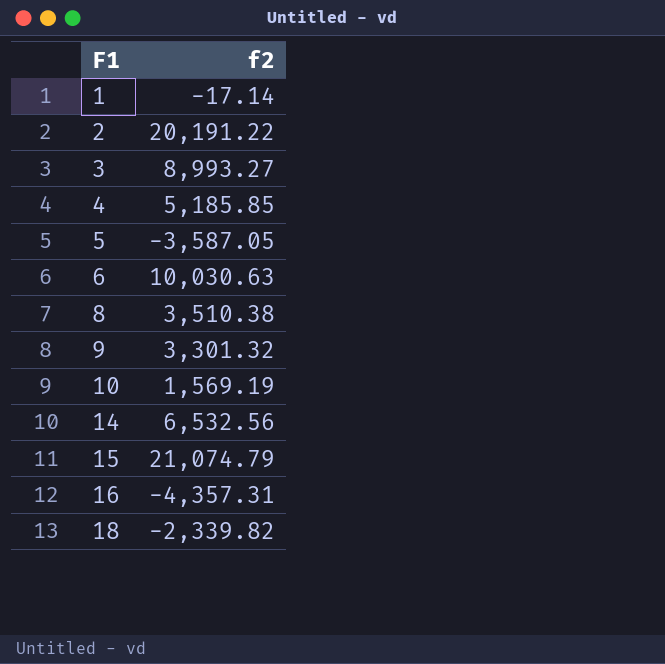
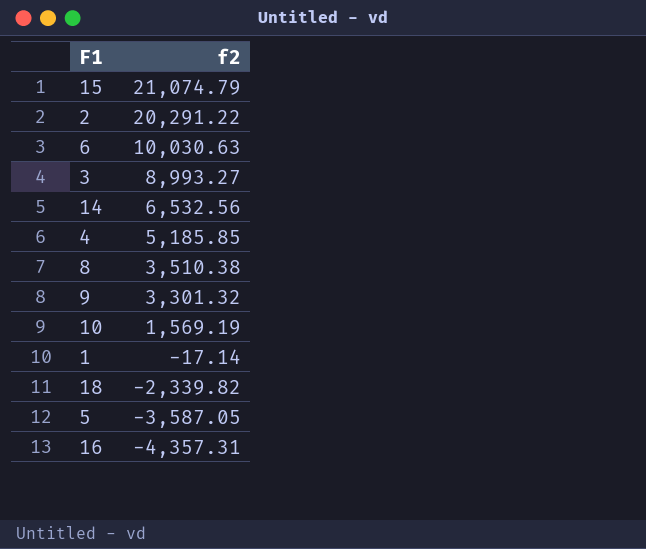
row order: F1 ascending -> f2 descending
2 | f2: 20,191.22 -> 20,291.22

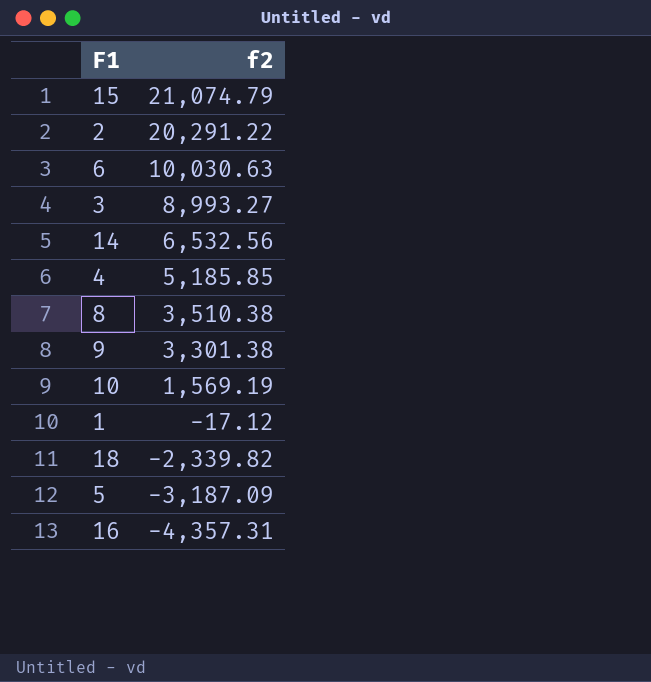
9 | f2: 3,301.32 -> 3,301.38
1 | f2: -17.14 -> -17.12
5 | f2: -3,587.05 -> -3,187.09

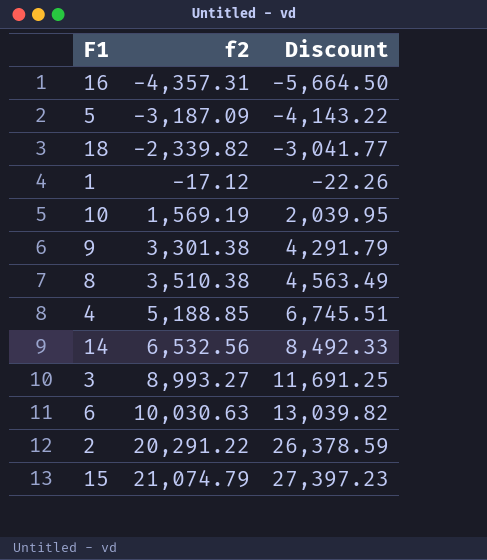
row order: f2 descending -> f2 ascending
column Discount | formula: none -> [f2] * 1.3
4 | f2: 5,185.85 -> 5,188.85

